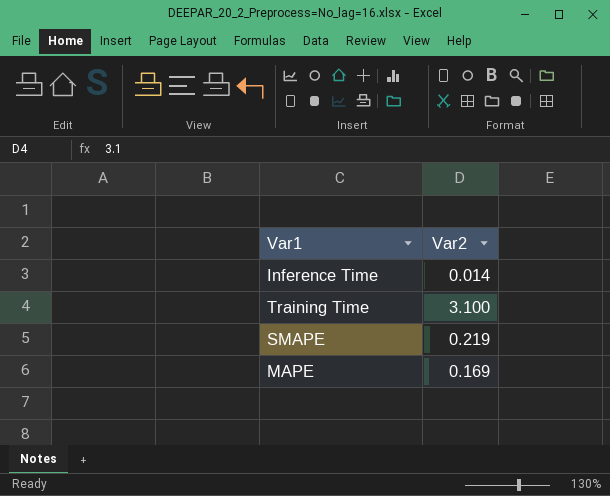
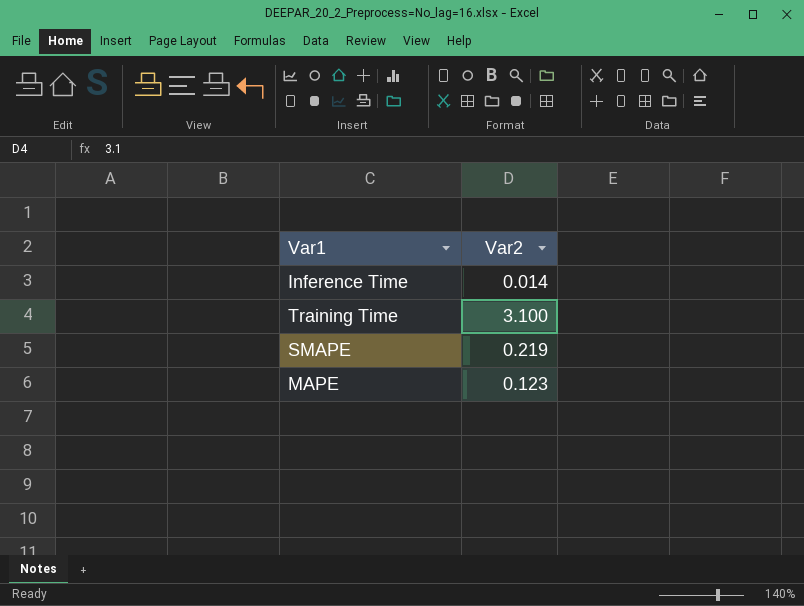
MAPE | Var2: 0.169 -> 0.123

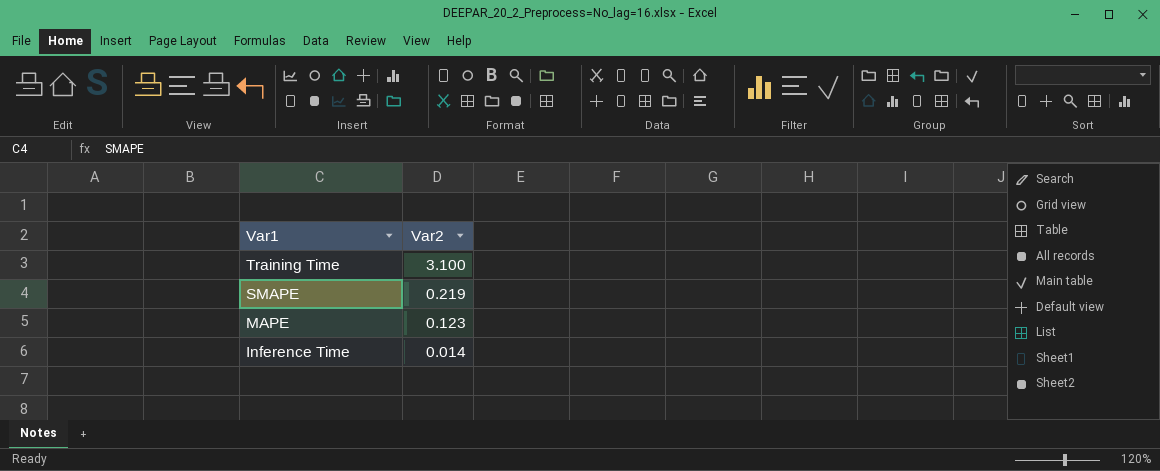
row order: none -> Var1 descending

